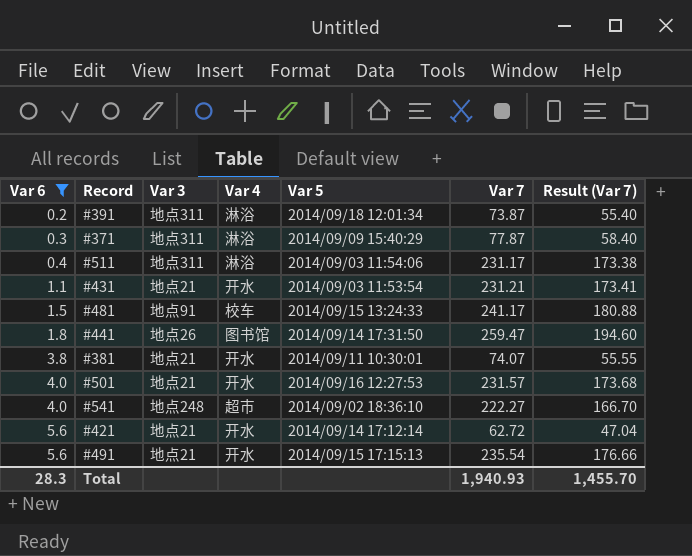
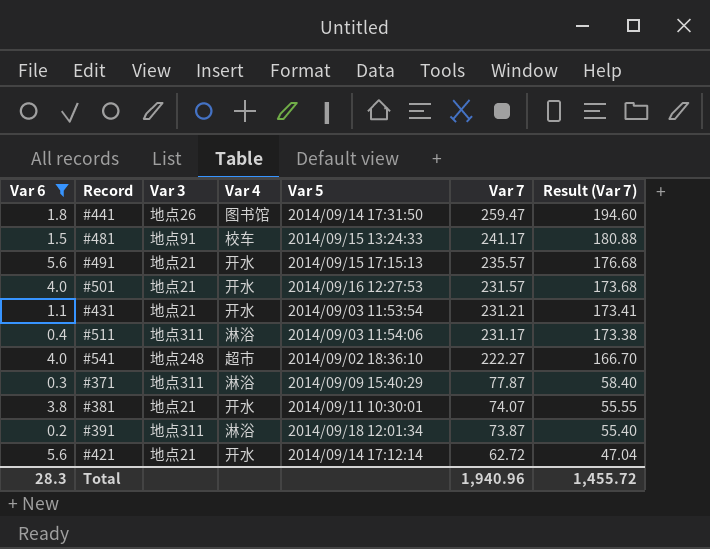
row order: Var 6 ascending -> Var 7 descending
#491 | Var 7: 235.54 -> 235.57
#491 | Result (Var 7): 176.66 -> 176.68
Total | Var 7: 1,940.93 -> 1,940.96
Total | Result (Var 7): 1,455.70 -> 1,455.72

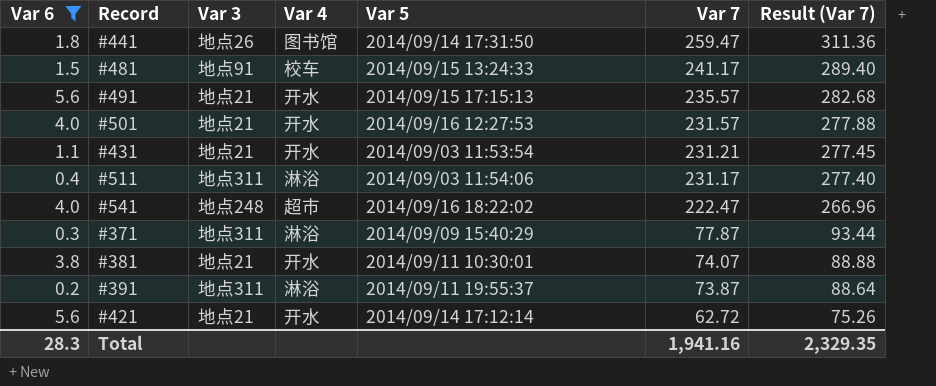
column Result (Var 7) | formula: [Var 7] * 0.75 -> [Var 7] * 1.2
#541 | Var 5: 2014/09/02 18:36:10 -> 2014/09/16 18:22:02
#541 | Var 7: 222.27 -> 222.47
#391 | Var 5: 2014/09/18 12:01:34 -> 2014/09/11 19:55:37
Total | Var 7: 1,940.96 -> 1,941.16
Total | Result (Var 7): 1,455.72 -> 2,329.35

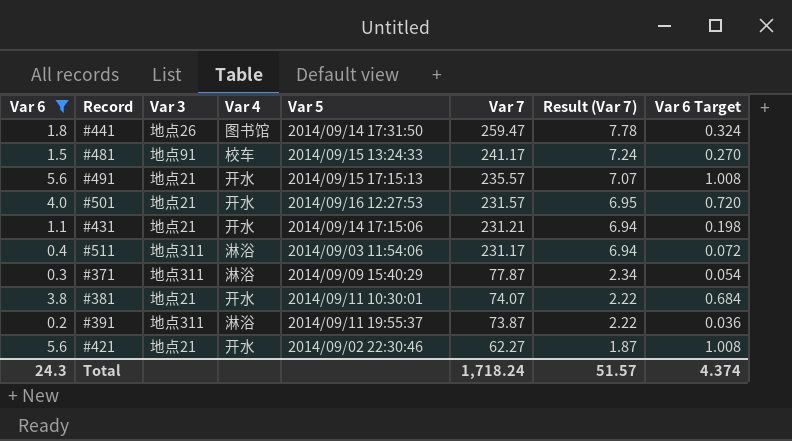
column Result (Var 7) | formula: [Var 7] * 1.2 -> [Var 7] * 0.03
column Var 6 Target | formula: none -> [Var 6] * 0.18
row #541: 4.0 | 地点248 | 超市 | 2014/09/16 18:22:02 | 222.47 | 266.96 -> none
#431 | Var 5: 2014/09/03 11:53:54 -> 2014/09/14 17:15:06
#421 | Var 5: 2014/09/14 17:12:14 -> 2014/09/02 22:30:46
#421 | Var 7: 62.72 -> 62.27
Total | Var 6: 28.3 -> 24.3
Total | Var 7: 1,941.16 -> 1,718.24
Total | Result (Var 7): 2,329.35 -> 51.57

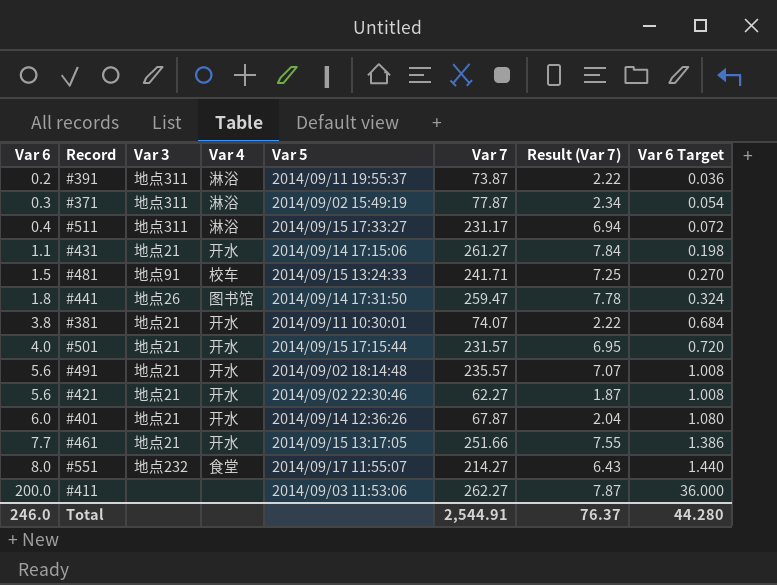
filter: Var 6 <= 5.6 -> none
row order: Var 7 descending -> Var 6 ascending
#371 | Var 5: 2014/09/09 15:40:29 -> 2014/09/02 15:49:19
#511 | Var 5: 2014/09/03 11:54:06 -> 2014/09/15 17:33:27
#431 | Var 7: 231.21 -> 261.27
#431 | Result (Var 7): 6.94 -> 7.84
#481 | Var 7: 241.17 -> 241.71
#481 | Result (Var 7): 7.24 -> 7.25
#501 | Var 5: 2014/09/16 12:27:53 -> 2014/09/15 17:15:44
#491 | Var 5: 2014/09/15 17:15:13 -> 2014/09/02 18:14:48
Total | Var 6: 24.3 -> 246.0
Total | Var 7: 1,718.24 -> 2,544.91
Total | Result (Var 7): 51.57 -> 76.37
Total | Var 6 Target: 4.374 -> 44.280

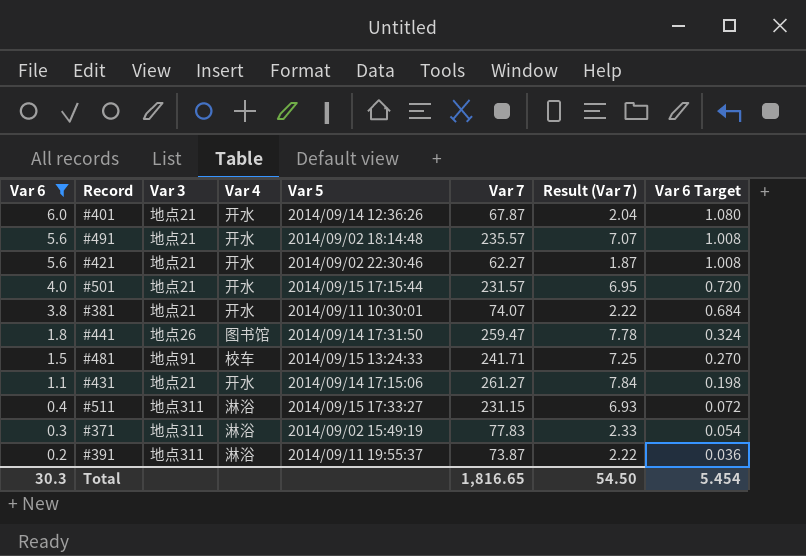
filter: none -> Var 6 <= 6.0
row order: Var 6 ascending -> Var 6 descending
#511 | Var 7: 231.17 -> 231.15
#511 | Result (Var 7): 6.94 -> 6.93
#371 | Var 7: 77.87 -> 77.83
#371 | Result (Var 7): 2.34 -> 2.33
Total | Var 6: 246.0 -> 30.3
Total | Var 7: 2,544.91 -> 1,816.65
Total | Result (Var 7): 76.37 -> 54.50
Total | Var 6 Target: 44.280 -> 5.454

